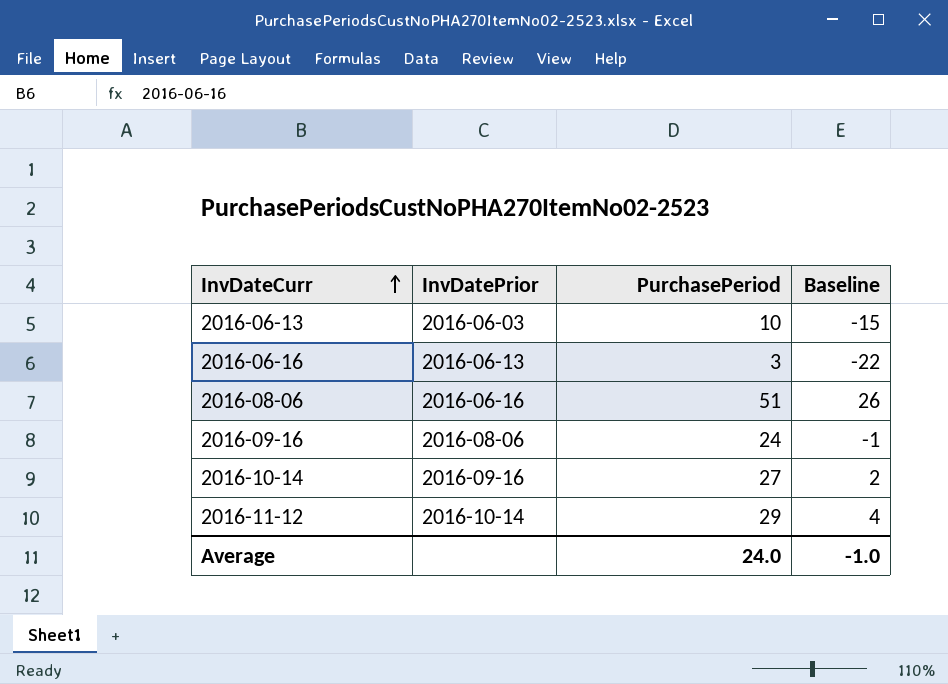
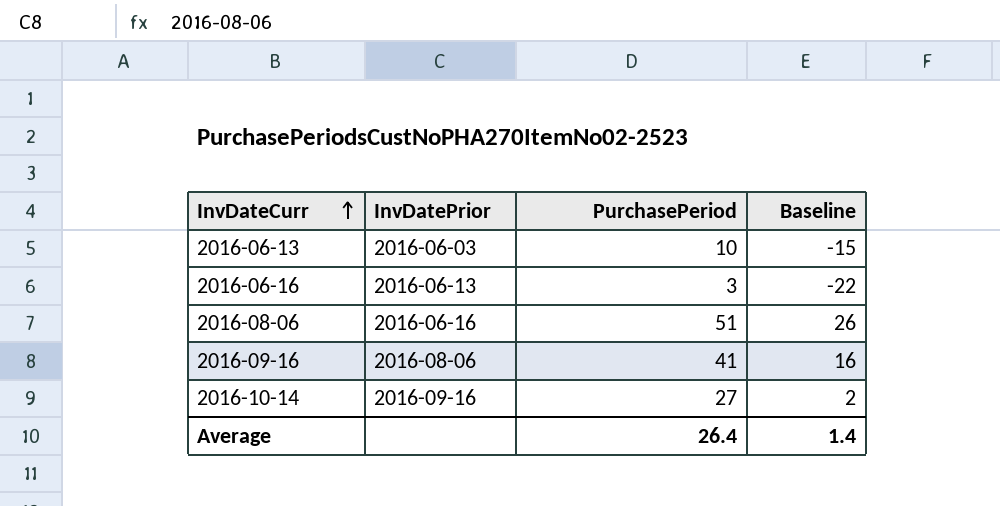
row 2016-11-12: 2016-10-14 | 29 | 4 -> none
2016-09-16 | PurchasePeriod: 24 -> 41
2016-09-16 | Baseline: -1 -> 16
Average | PurchasePeriod: 24.0 -> 26.4
Average | Baseline: -1.0 -> 1.4

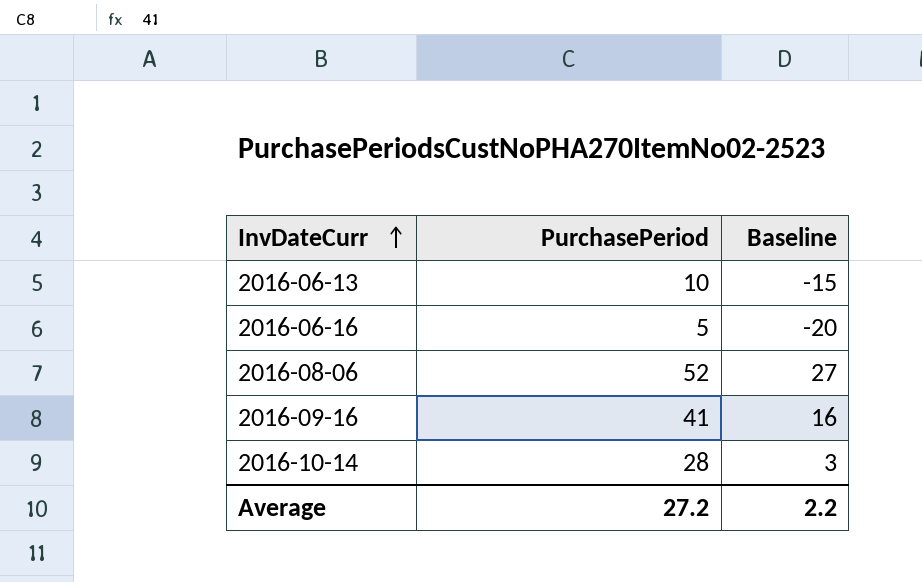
column InvDatePrior | position: 2 -> none
2016-06-16 | PurchasePeriod: 3 -> 5
2016-06-16 | Baseline: -22 -> -20
2016-08-06 | PurchasePeriod: 51 -> 52
2016-08-06 | Baseline: 26 -> 27
2016-10-14 | PurchasePeriod: 27 -> 28
2016-10-14 | Baseline: 2 -> 3
Average | PurchasePeriod: 26.4 -> 27.2
Average | Baseline: 1.4 -> 2.2

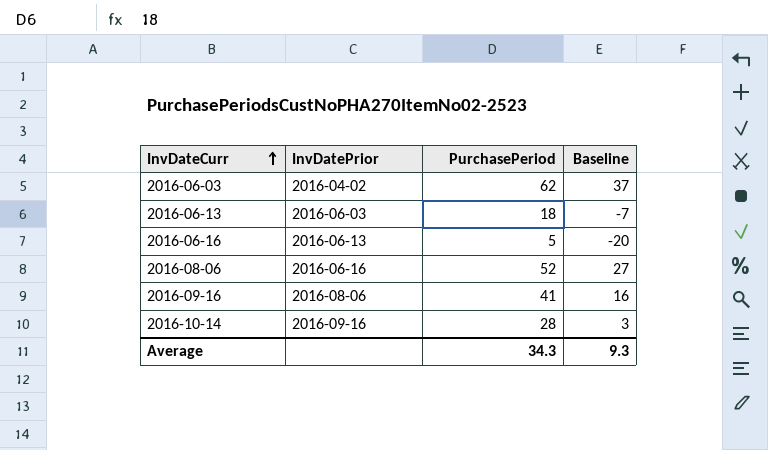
column InvDatePrior | position: none -> 2
row 2016-06-03: none -> 2016-04-02 | 62 | 37
2016-06-13 | PurchasePeriod: 10 -> 18
2016-06-13 | Baseline: -15 -> -7
Average | PurchasePeriod: 27.2 -> 34.3
Average | Baseline: 2.2 -> 9.3

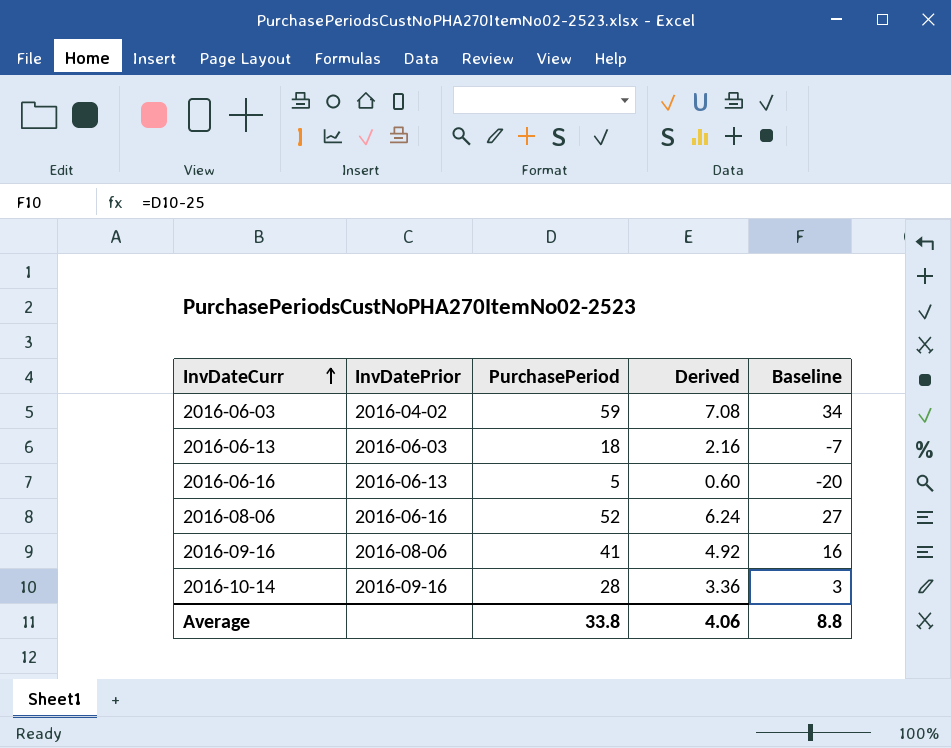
column Derived | formula: none -> [PurchasePeriod] * 0.12
2016-06-03 | PurchasePeriod: 62 -> 59
2016-06-03 | Baseline: 37 -> 34
Average | PurchasePeriod: 34.3 -> 33.8
Average | Baseline: 9.3 -> 8.8

